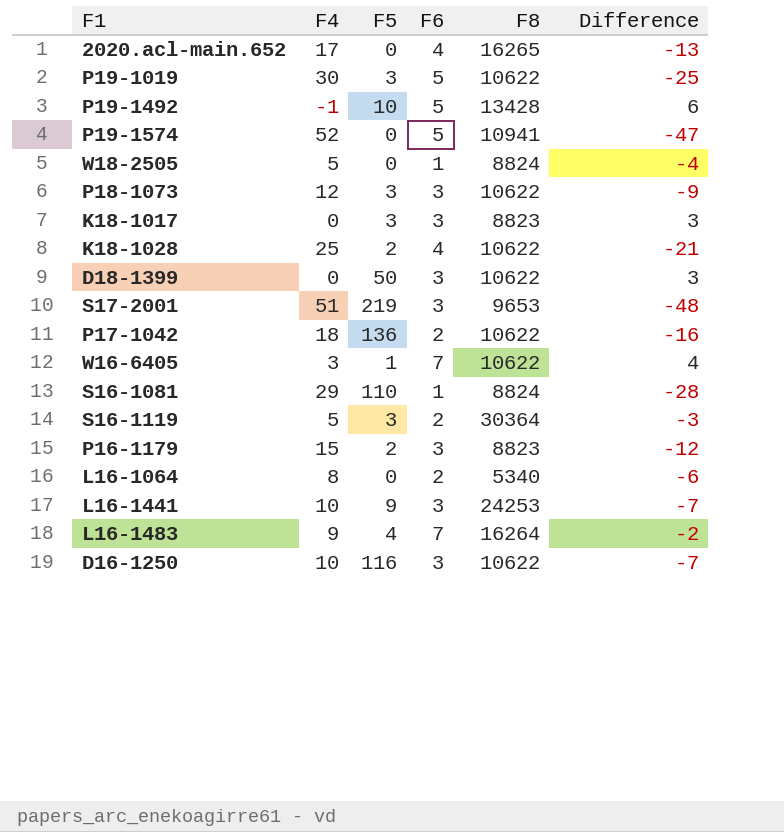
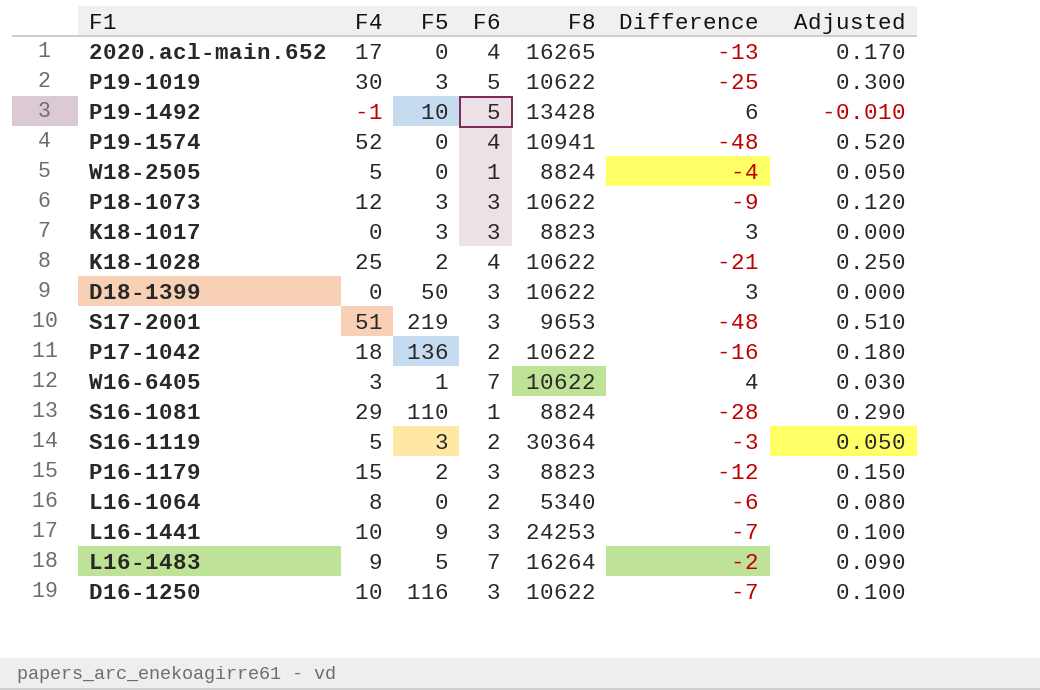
column Adjusted | formula: none -> [F4] * 0.01
P19-1574 | F6: 5 -> 4
P19-1574 | Difference: -47 -> -48
L16-1483 | F5: 4 -> 5

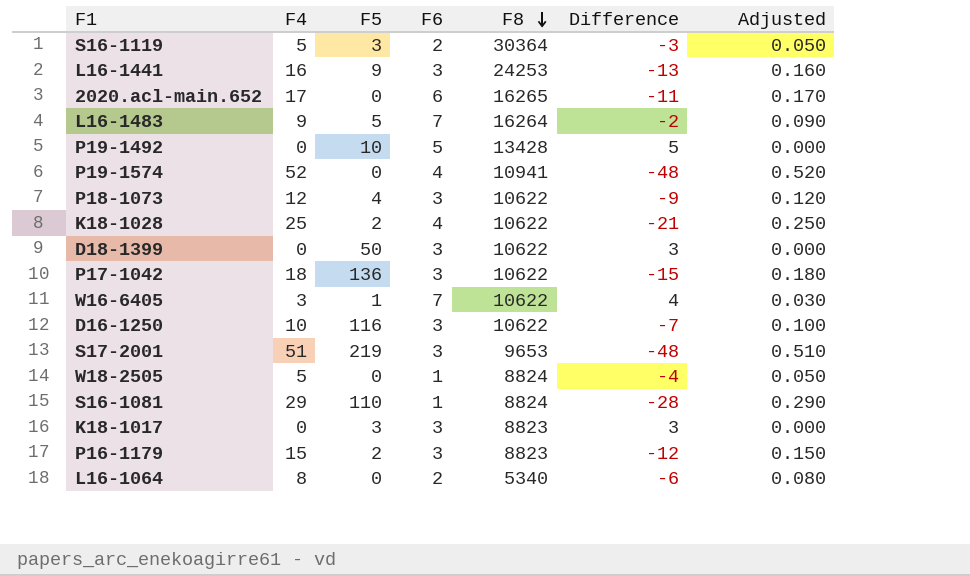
row order: none -> F8 descending
row P19-1019: 30 | 3 | 5 | 10622 | -25 | 0.300 -> none
L16-1441 | F4: 10 -> 16
L16-1441 | Difference: -7 -> -13
L16-1441 | Adjusted: 0.100 -> 0.160
2020.acl-main.652 | F6: 4 -> 6
2020.acl-main.652 | Difference: -13 -> -11
P19-1492 | F4: -1 -> 0
P19-1492 | Difference: 6 -> 5
P19-1492 | Adjusted: -0.010 -> 0.000
P18-1073 | F5: 3 -> 4
P17-1042 | F6: 2 -> 3
P17-1042 | Difference: -16 -> -15

